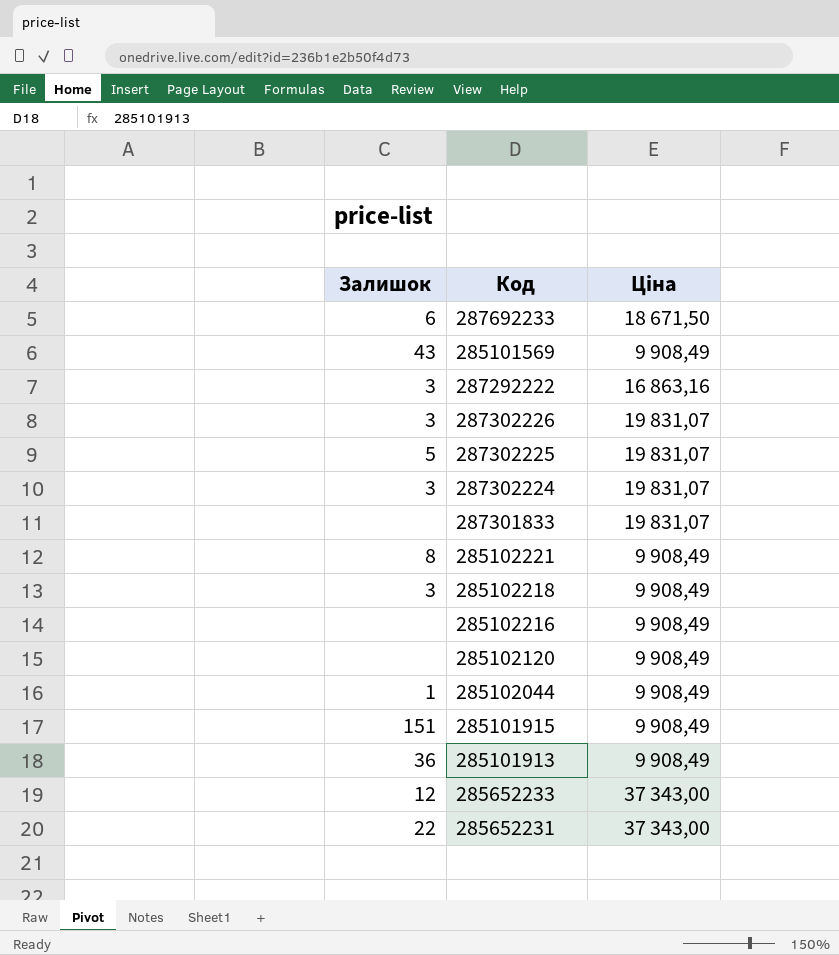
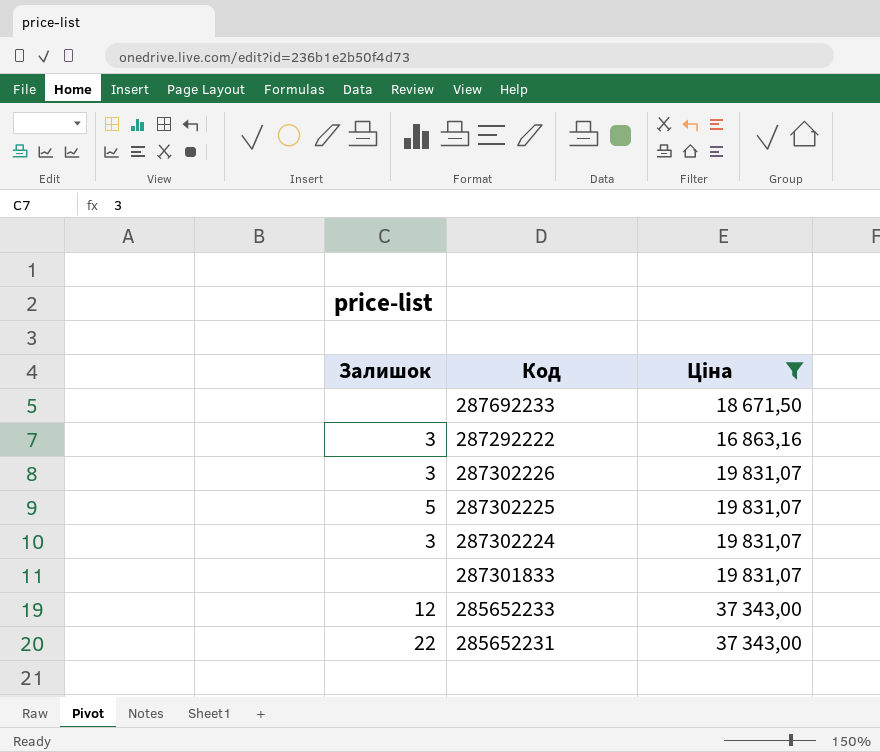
filter: none -> Ціна != 9 908,49
287692233 | Залишок: 6 -> none

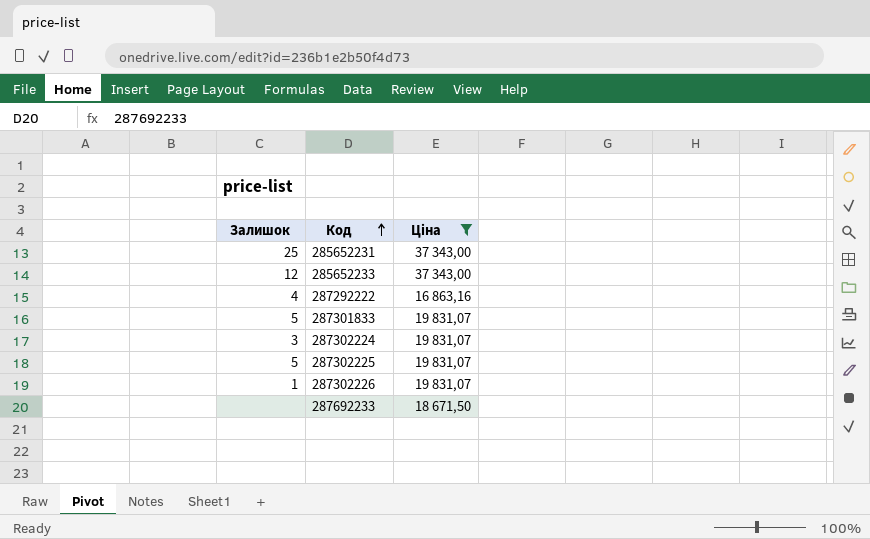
row order: none -> Код ascending
285652231 | Залишок: 22 -> 25
287292222 | Залишок: 3 -> 4
287301833 | Залишок: none -> 5
287302226 | Залишок: 3 -> 1

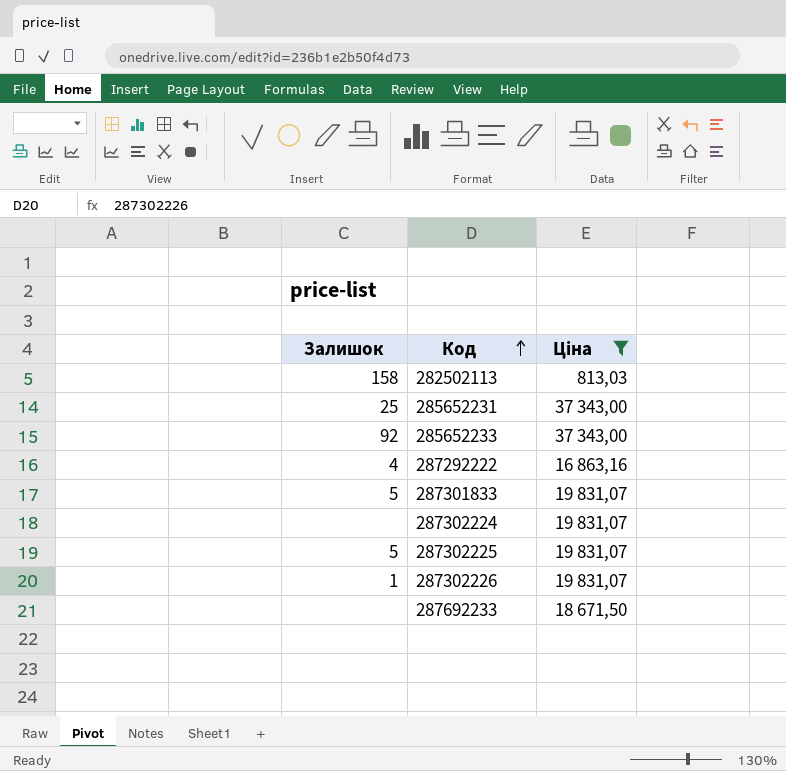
row 282502113: none -> 158 | 813,03
285652233 | Залишок: 12 -> 92
287302224 | Залишок: 3 -> none

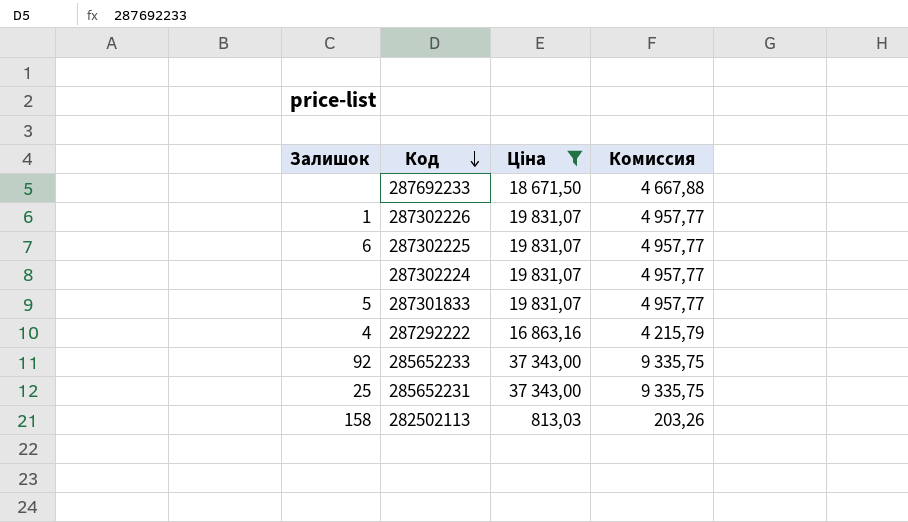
row order: Код ascending -> Код descending
column Комиссия | formula: none -> [Ціна] * 0,25
287302225 | Залишок: 5 -> 6

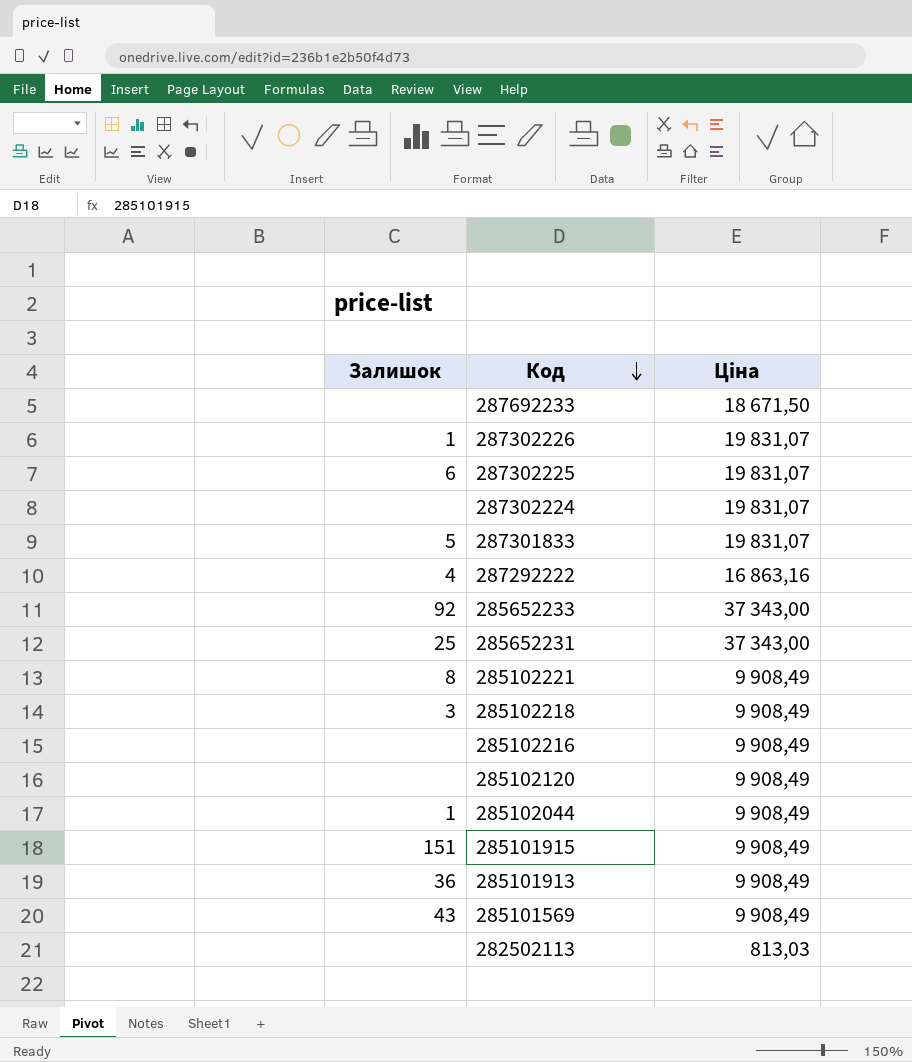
filter: Ціна != 9 908,49 -> none
column Комиссия | formula: [Ціна] * 0,25 -> none
282502113 | Залишок: 158 -> none

